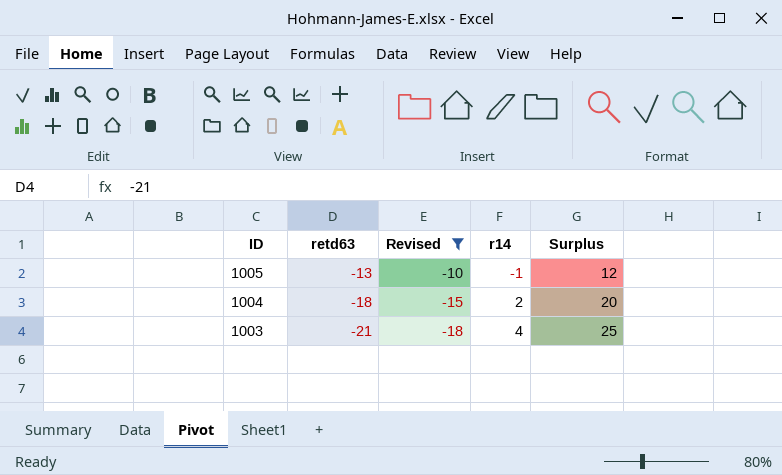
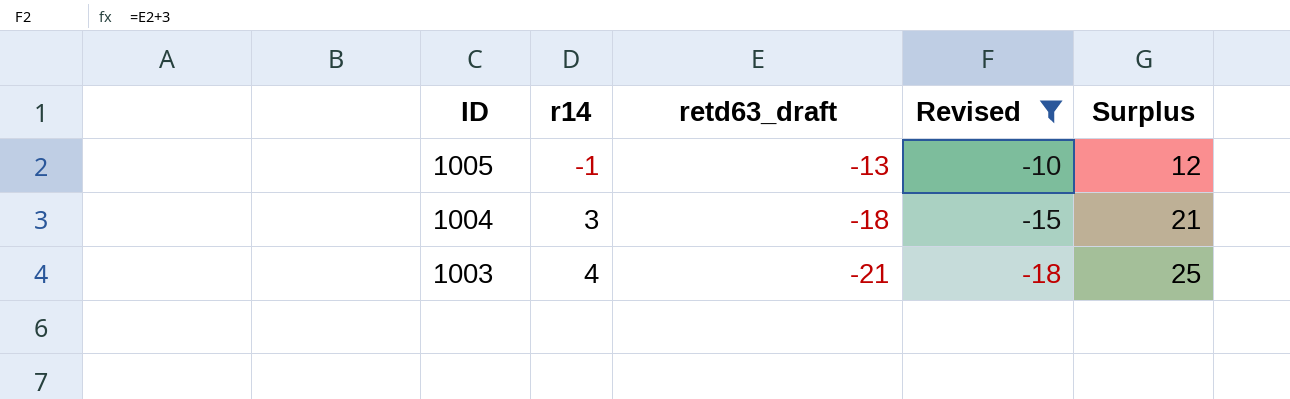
column r14 | position: 4 -> 2
column name: retd63 -> retd63_draft
1004 | r14: 2 -> 3
1004 | Surplus: 20 -> 21

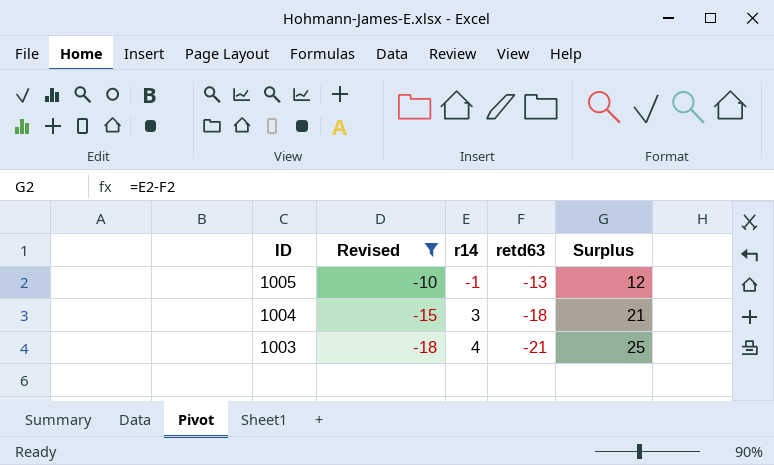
column Revised | position: 4 -> 2
column name: retd63_draft -> retd63

